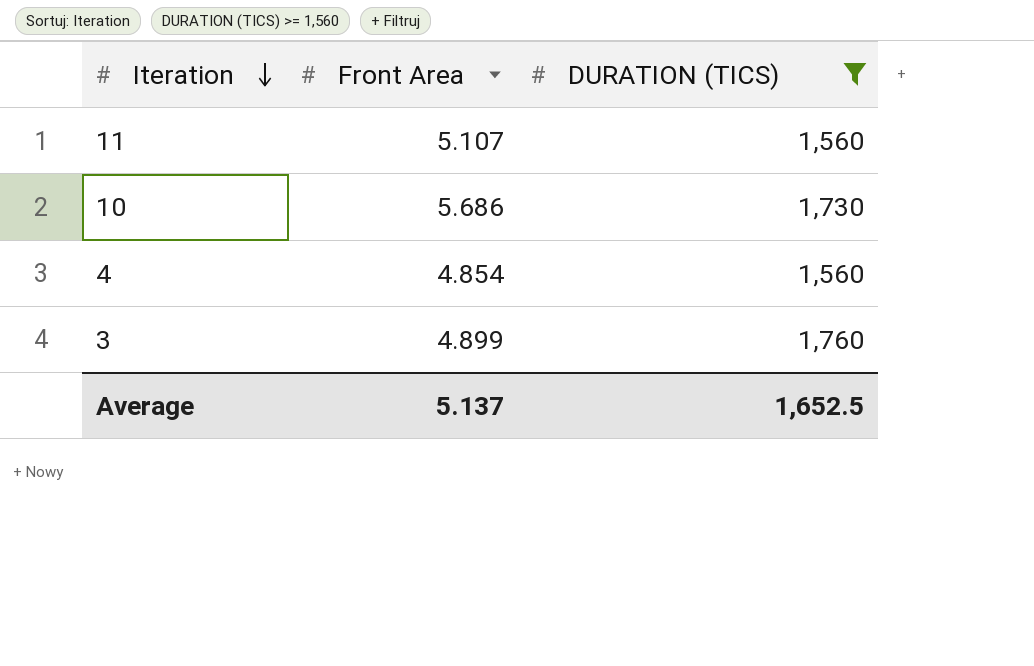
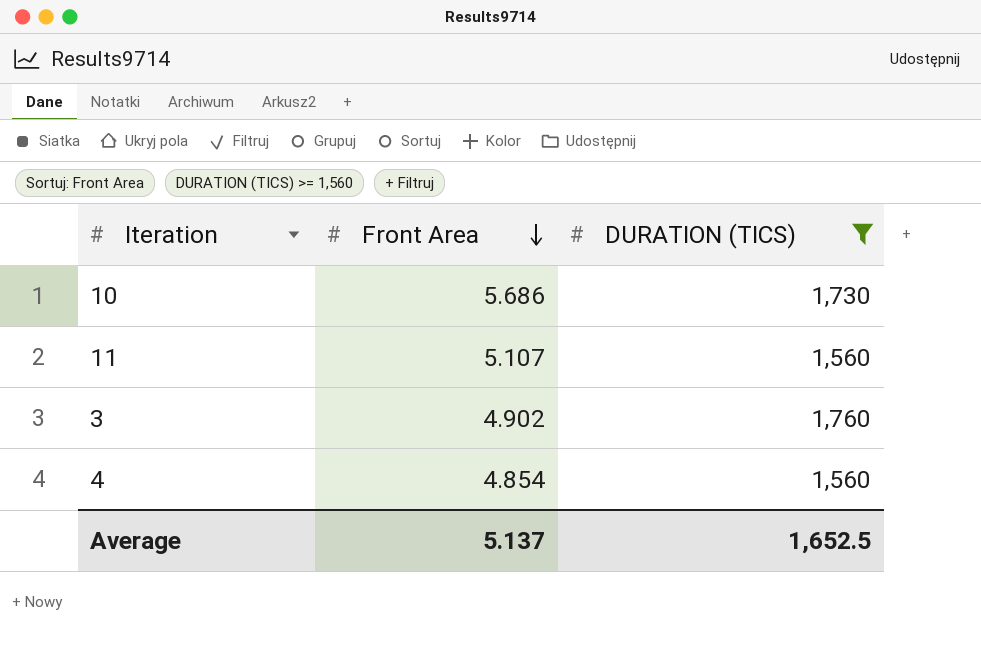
row order: Iteration descending -> Front Area descending
3 | Front Area: 4.899 -> 4.902

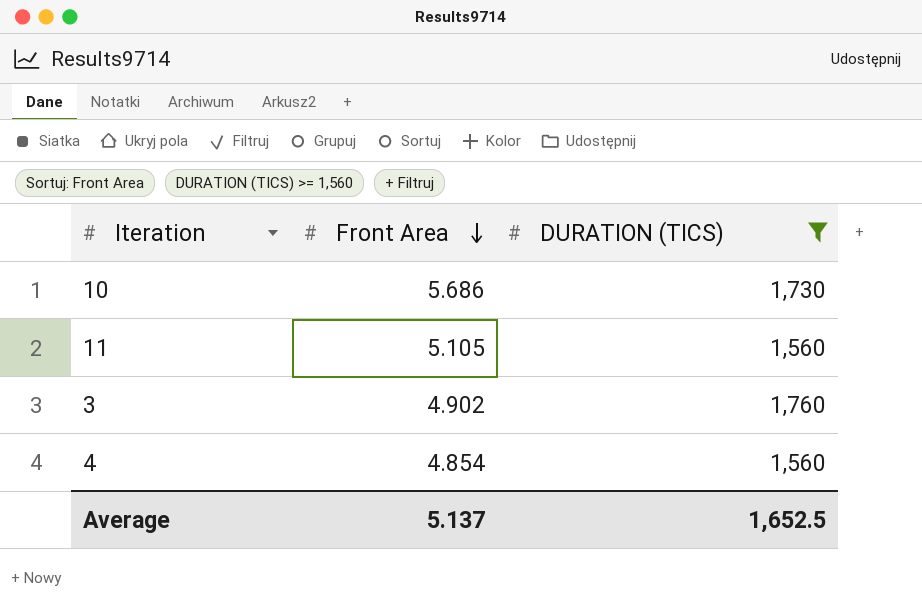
11 | Front Area: 5.107 -> 5.105

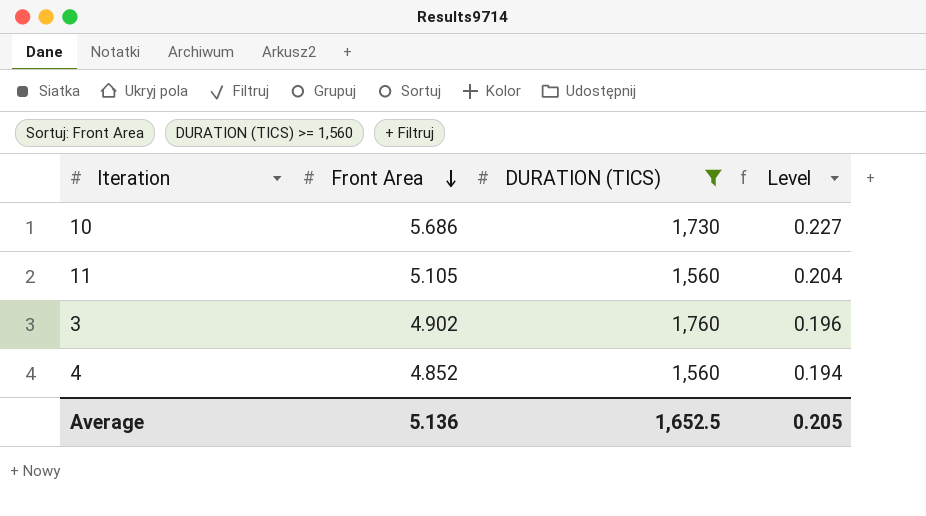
column Level | formula: none -> [Front Area] * 0.04
4 | Front Area: 4.854 -> 4.852
Average | Front Area: 5.137 -> 5.136

